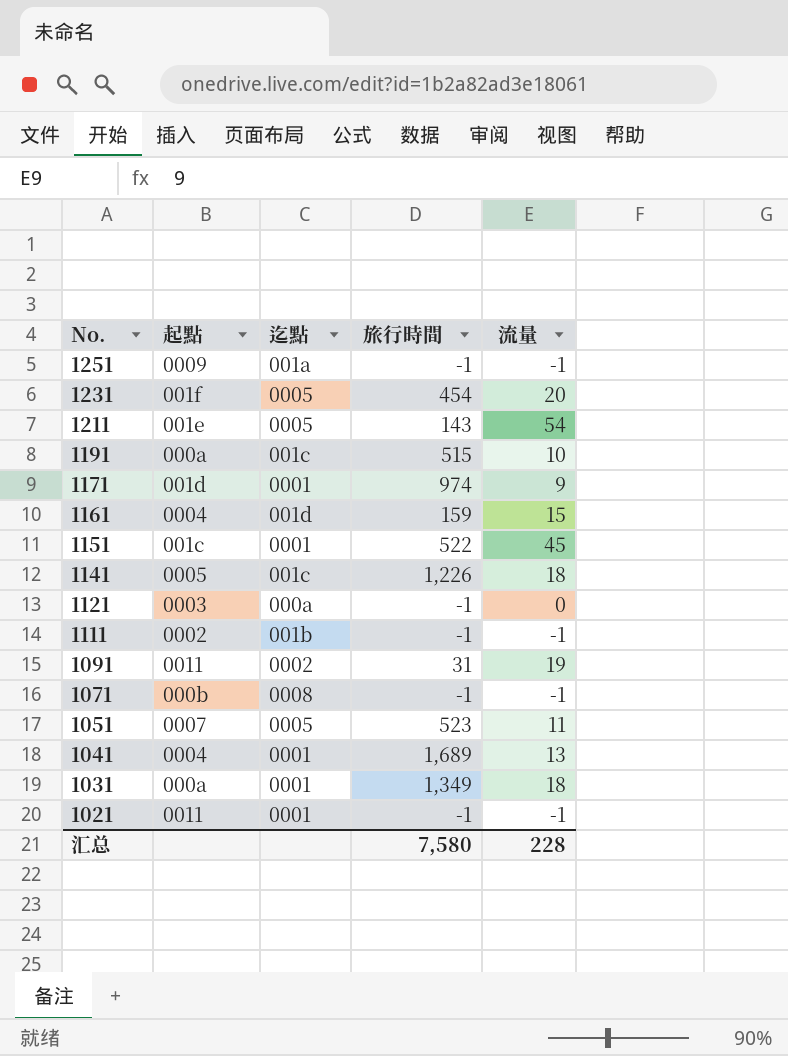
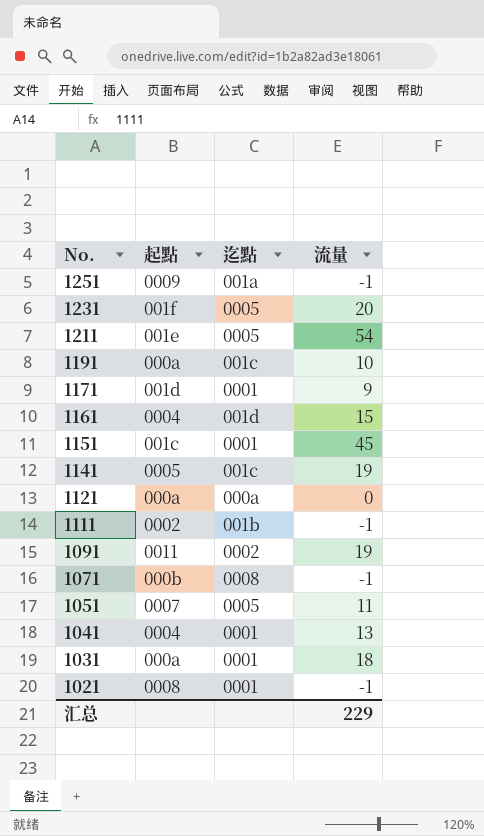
column 旅行時間 | position: 4 -> none
1141 | 流量: 18 -> 19
1121 | 起點: 0003 -> 000a
1021 | 起點: 0011 -> 0008
汇总 | 流量: 228 -> 229

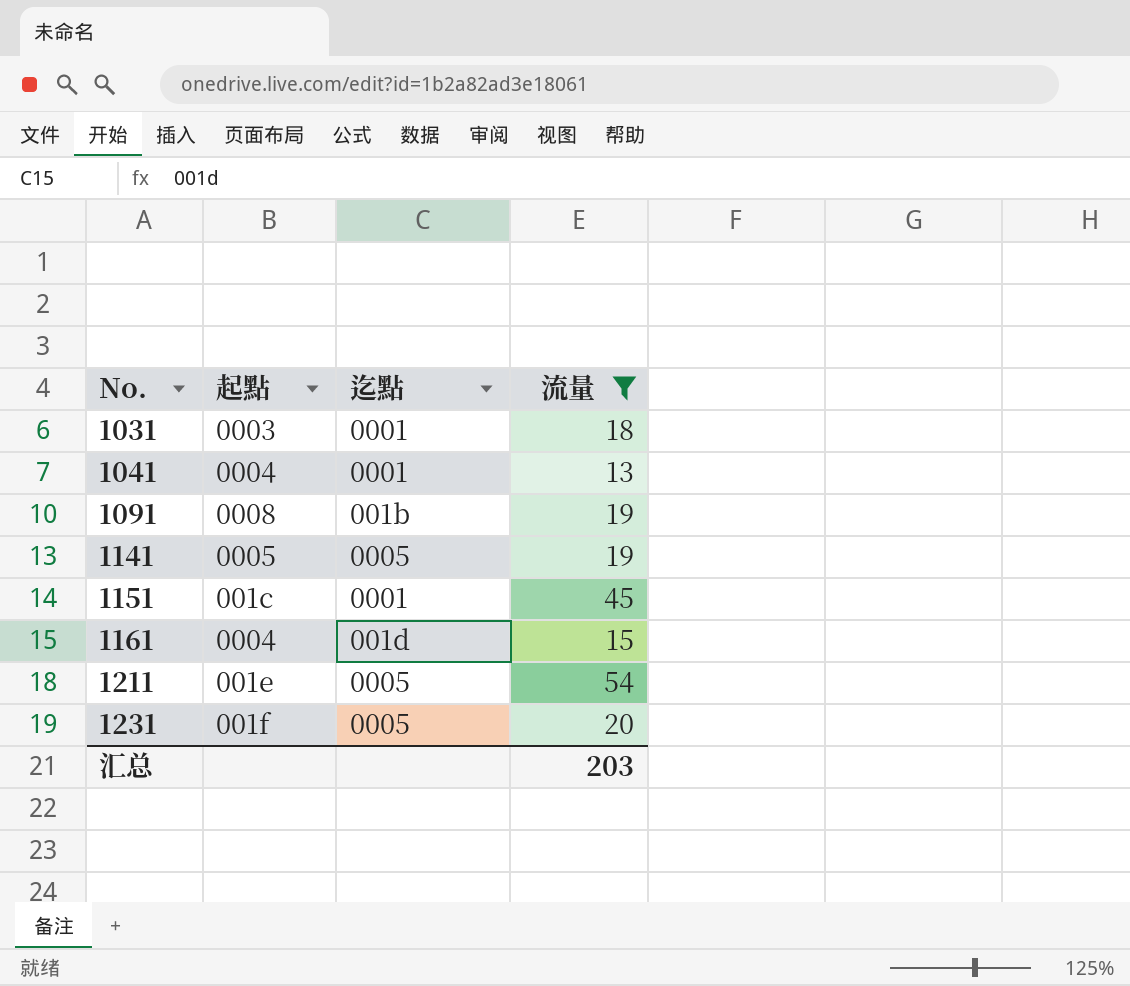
filter: none -> 流量 >= 13
row order: No. descending -> No. ascending
1031 | 起點: 000a -> 0003
1091 | 起點: 0011 -> 0008
1091 | 迄點: 0002 -> 001b
1141 | 迄點: 001c -> 0005
汇总 | 流量: 229 -> 203

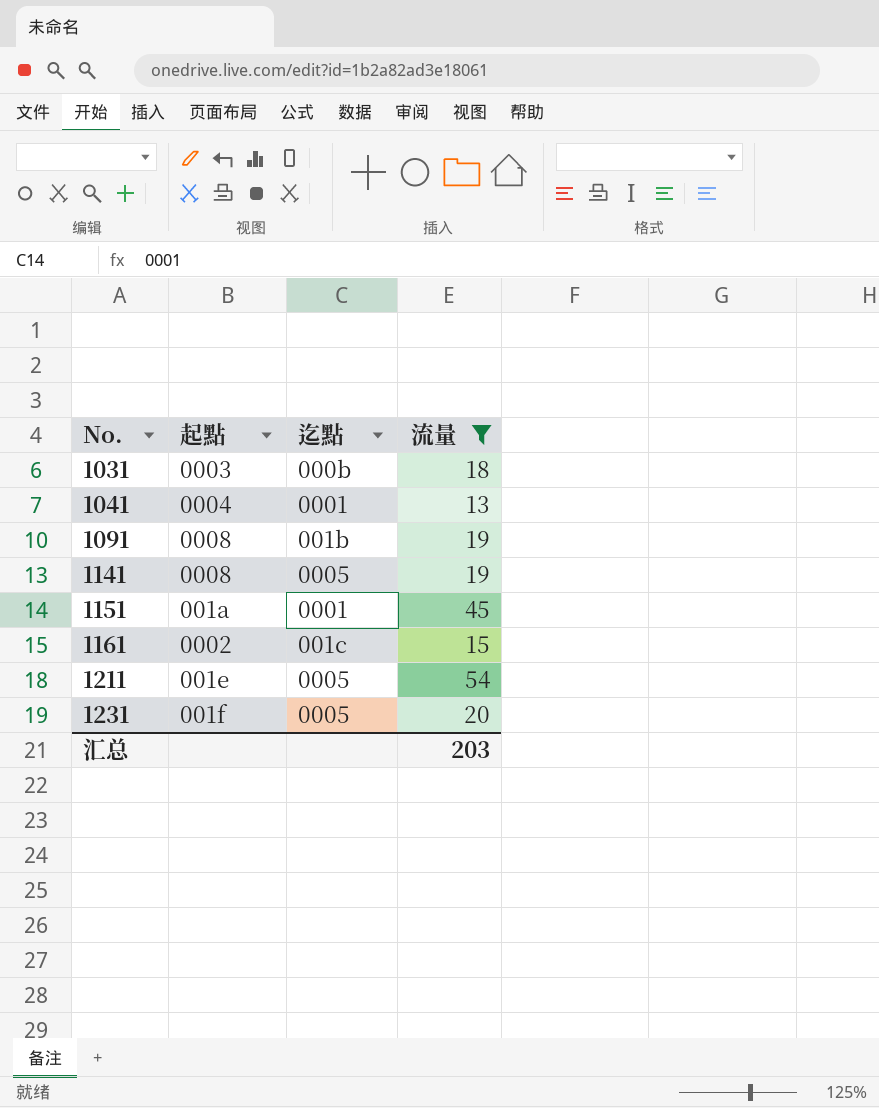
1031 | 迄點: 0001 -> 000b
1141 | 起點: 0005 -> 0008
1151 | 起點: 001c -> 001a
1161 | 起點: 0004 -> 0002
1161 | 迄點: 001d -> 001c

